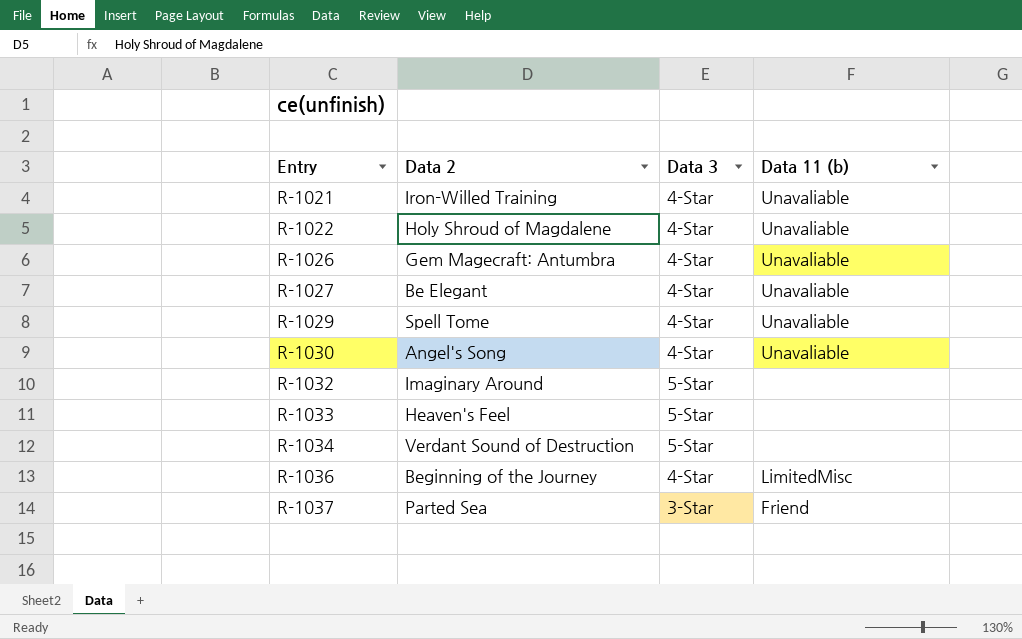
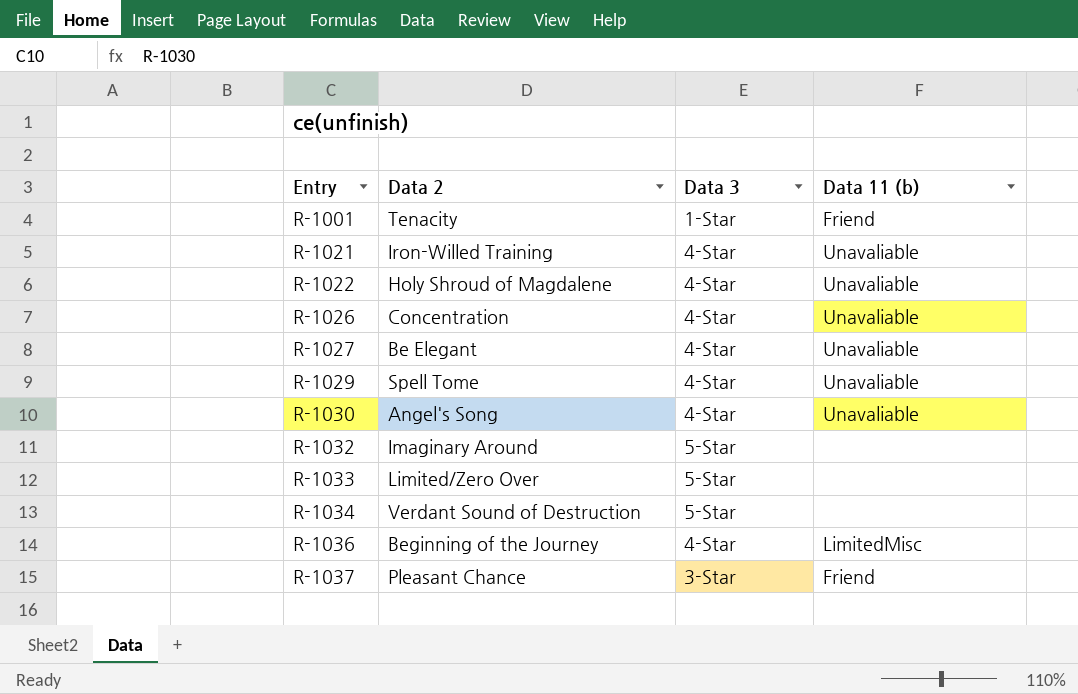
row R-1001: none -> Tenacity | 1-Star | Friend
R-1026 | Data 2: Gem Magecraft: Antumbra -> Concentration
R-1033 | Data 2: Heaven's Feel -> Limited/Zero Over
R-1037 | Data 2: Parted Sea -> Pleasant Chance

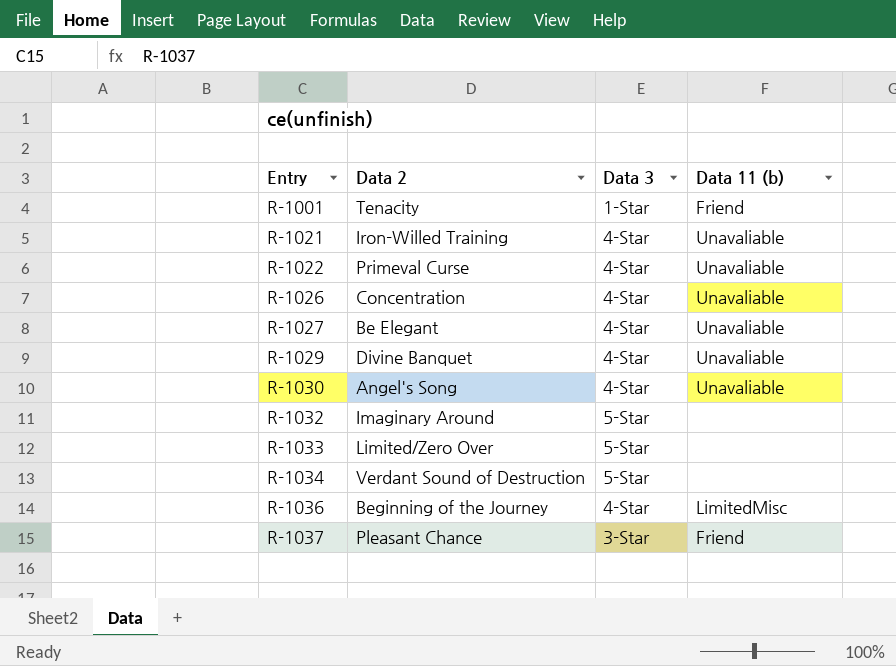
R-1022 | Data 2: Holy Shroud of Magdalene -> Primeval Curse
R-1029 | Data 2: Spell Tome -> Divine Banquet

